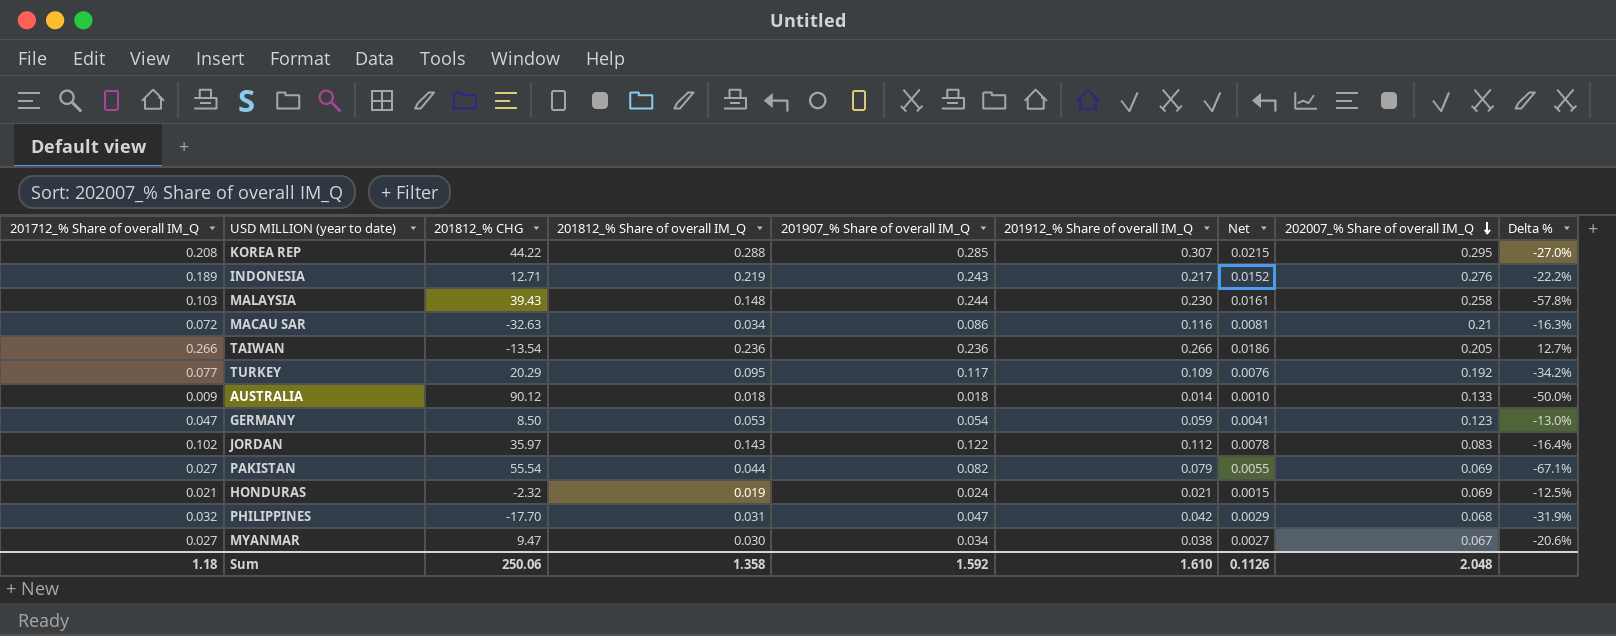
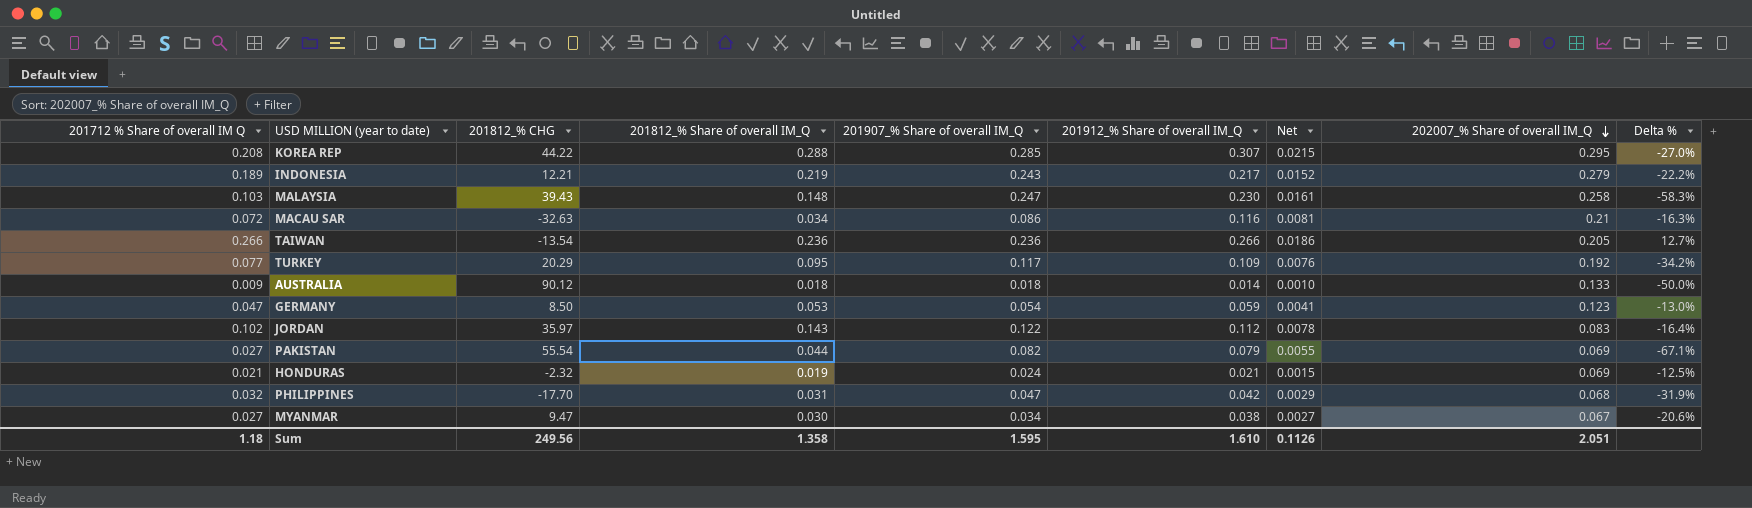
column name: 201712_% Share of overall IM_Q -> 201712 % Share of overall IM Q
INDONESIA | 201812_% CHG: 12.71 -> 12.21
INDONESIA | 202007_% Share of overall IM_Q: 0.276 -> 0.279
MALAYSIA | 201907_% Share of overall IM_Q: 0.244 -> 0.247
MALAYSIA | Delta %: -57.8% -> -58.3%
Sum | 201812_% CHG: 250.06 -> 249.56
Sum | 201907_% Share of overall IM_Q: 1.592 -> 1.595
Sum | 202007_% Share of overall IM_Q: 2.048 -> 2.051

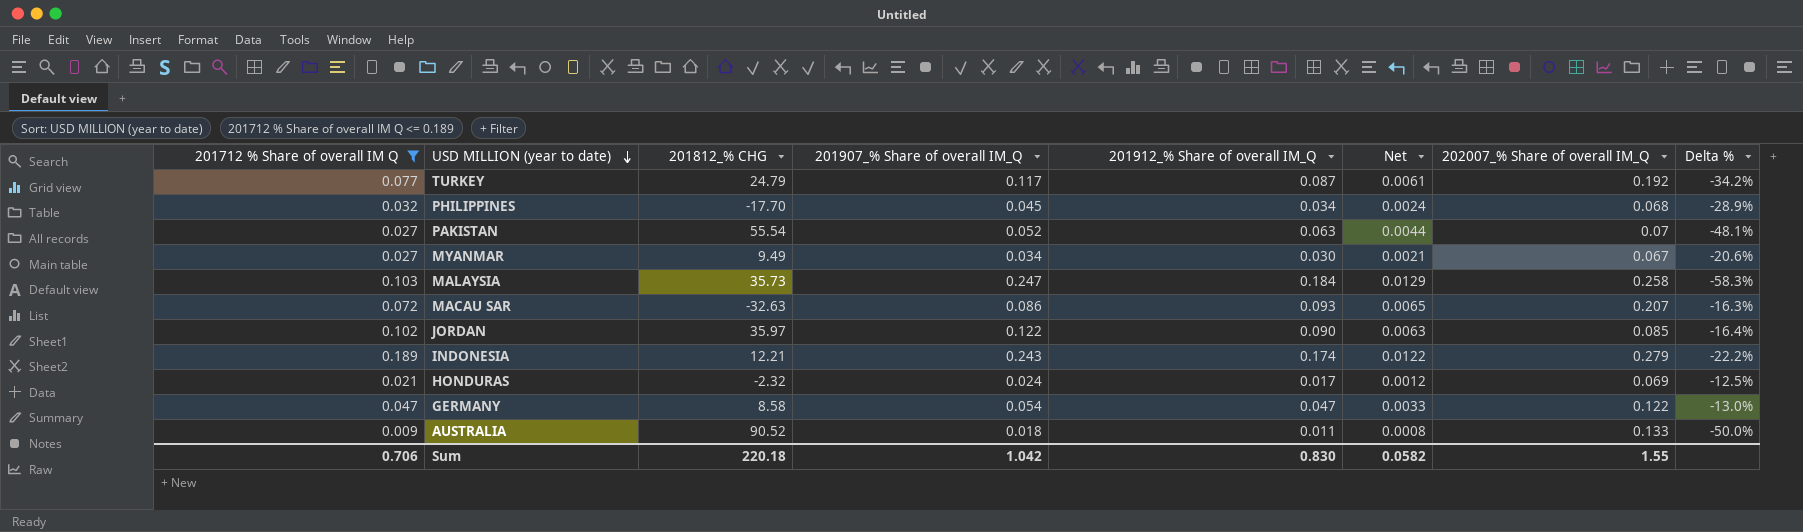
filter: none -> 201712 % Share of overall IM Q <= 0.189
row order: 202007_% Share of overall IM_Q descending -> USD MILLION (year to date) descending
column 201812_% Share of overall IM_Q | position: 4 -> none
TURKEY | 201812_% CHG: 20.29 -> 24.79
TURKEY | 201912_% Share of overall IM_Q: 0.109 -> 0.087
TURKEY | Net: 0.0076 -> 0.0061
PHILIPPINES | 201907_% Share of overall IM_Q: 0.047 -> 0.045
PHILIPPINES | 201912_% Share of overall IM_Q: 0.042 -> 0.034
PHILIPPINES | Net: 0.0029 -> 0.0024
PHILIPPINES | Delta %: -31.9% -> -28.9%
PAKISTAN | 201907_% Share of overall IM_Q: 0.082 -> 0.052
PAKISTAN | 201912_% Share of overall IM_Q: 0.079 -> 0.063
PAKISTAN | Net: 0.0055 -> 0.0044
PAKISTAN | 202007_% Share of overall IM_Q: 0.069 -> 0.07
PAKISTAN | Delta %: -67.1% -> -48.1%
MYANMAR | 201812_% CHG: 9.47 -> 9.49
MYANMAR | 201912_% Share of overall IM_Q: 0.038 -> 0.030
MYANMAR | Net: 0.0027 -> 0.0021
MALAYSIA | 201812_% CHG: 39.43 -> 35.73
MALAYSIA | 201912_% Share of overall IM_Q: 0.230 -> 0.184
MALAYSIA | Net: 0.0161 -> 0.0129
MACAU SAR | 201912_% Share of overall IM_Q: 0.116 -> 0.093
MACAU SAR | Net: 0.0081 -> 0.0065
MACAU SAR | 202007_% Share of overall IM_Q: 0.21 -> 0.207
JORDAN | 201912_% Share of overall IM_Q: 0.112 -> 0.090
JORDAN | Net: 0.0078 -> 0.0063
JORDAN | 202007_% Share of overall IM_Q: 0.083 -> 0.085
INDONESIA | 201912_% Share of overall IM_Q: 0.217 -> 0.174
INDONESIA | Net: 0.0152 -> 0.0122
HONDURAS | 201912_% Share of overall IM_Q: 0.021 -> 0.017
HONDURAS | Net: 0.0015 -> 0.0012
GERMANY | 201812_% CHG: 8.50 -> 8.58
GERMANY | 201912_% Share of overall IM_Q: 0.059 -> 0.047
GERMANY | Net: 0.0041 -> 0.0033
GERMANY | 202007_% Share of overall IM_Q: 0.123 -> 0.122
AUSTRALIA | 201812_% CHG: 90.12 -> 90.52
AUSTRALIA | 201912_% Share of overall IM_Q: 0.014 -> 0.011
AUSTRALIA | Net: 0.0010 -> 0.0008
Sum | 201712 % Share of overall IM Q: 1.18 -> 0.706
Sum | 201812_% CHG: 249.56 -> 220.18
Sum | 201907_% Share of overall IM_Q: 1.595 -> 1.042
Sum | 201912_% Share of overall IM_Q: 1.610 -> 0.830
Sum | Net: 0.1126 -> 0.0582
Sum | 202007_% Share of overall IM_Q: 2.051 -> 1.55

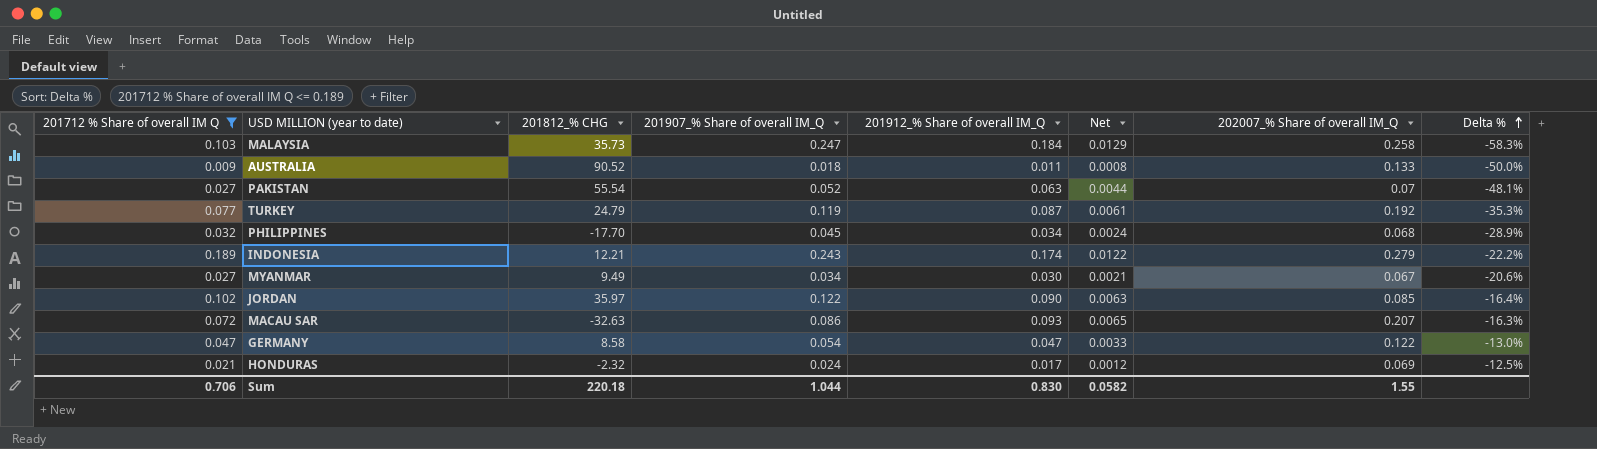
row order: USD MILLION (year to date) descending -> Delta % ascending
TURKEY | 201907_% Share of overall IM_Q: 0.117 -> 0.119
TURKEY | Delta %: -34.2% -> -35.3%
Sum | 201907_% Share of overall IM_Q: 1.042 -> 1.044

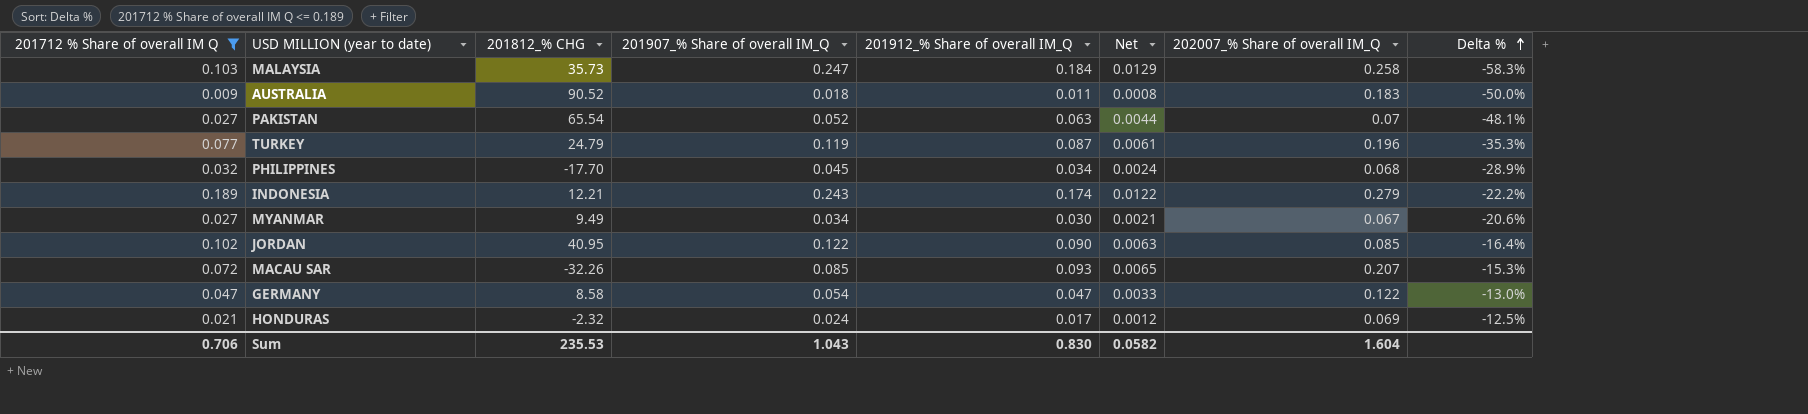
AUSTRALIA | 202007_% Share of overall IM_Q: 0.133 -> 0.183
PAKISTAN | 201812_% CHG: 55.54 -> 65.54
TURKEY | 202007_% Share of overall IM_Q: 0.192 -> 0.196
JORDAN | 201812_% CHG: 35.97 -> 40.95
MACAU SAR | 201812_% CHG: -32.63 -> -32.26
MACAU SAR | 201907_% Share of overall IM_Q: 0.086 -> 0.085
MACAU SAR | Delta %: -16.3% -> -15.3%
Sum | 201812_% CHG: 220.18 -> 235.53
Sum | 201907_% Share of overall IM_Q: 1.044 -> 1.043
Sum | 202007_% Share of overall IM_Q: 1.55 -> 1.604

